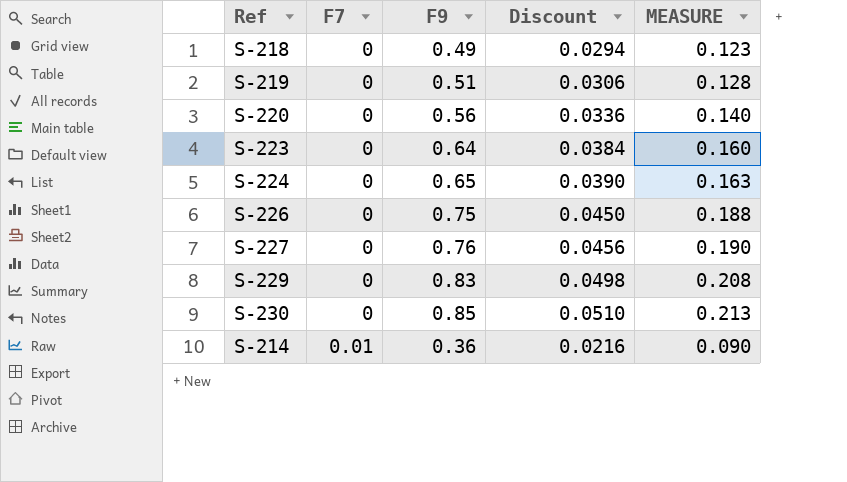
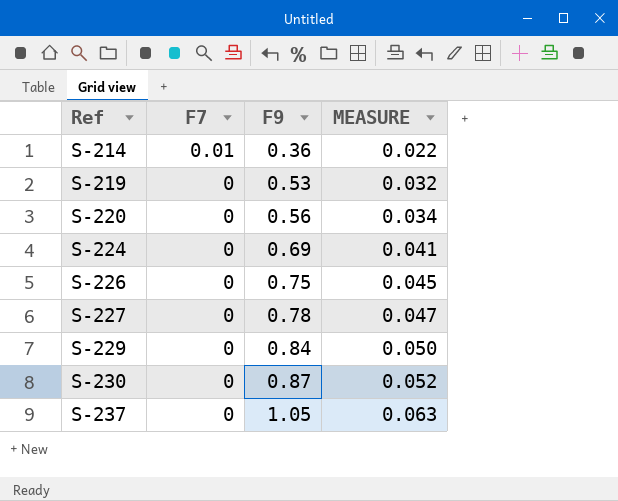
row order: F7 ascending -> Ref ascending
column Discount | formula: [F9] * 0.06 -> none
column MEASURE | formula: [F9] * 0.25 -> [F9] * 0.06
row S-218: 0 | 0.49 | 0.0294 | 0.123 -> none
row S-223: 0 | 0.64 | 0.0384 | 0.160 -> none
S-219 | F9: 0.51 -> 0.53
S-224 | F9: 0.65 -> 0.69
S-227 | F9: 0.76 -> 0.78
S-229 | F9: 0.83 -> 0.84
S-230 | F9: 0.85 -> 0.87
row S-237: none -> 0 | 1.05 | 0.063

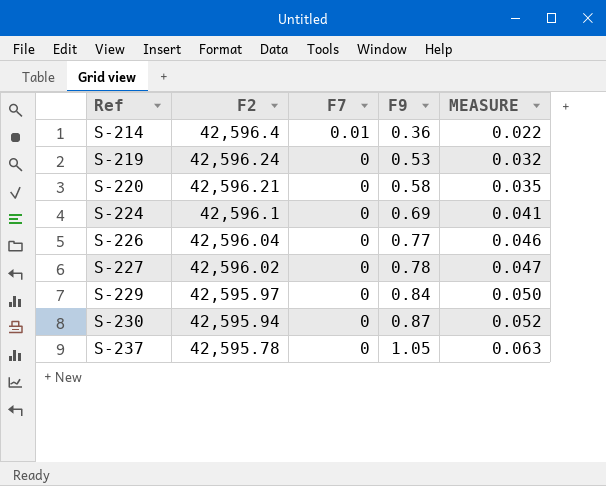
column F2 | position: none -> 2
S-220 | F9: 0.56 -> 0.58
S-220 | MEASURE: 0.034 -> 0.035
S-226 | F9: 0.75 -> 0.77
S-226 | MEASURE: 0.045 -> 0.046

